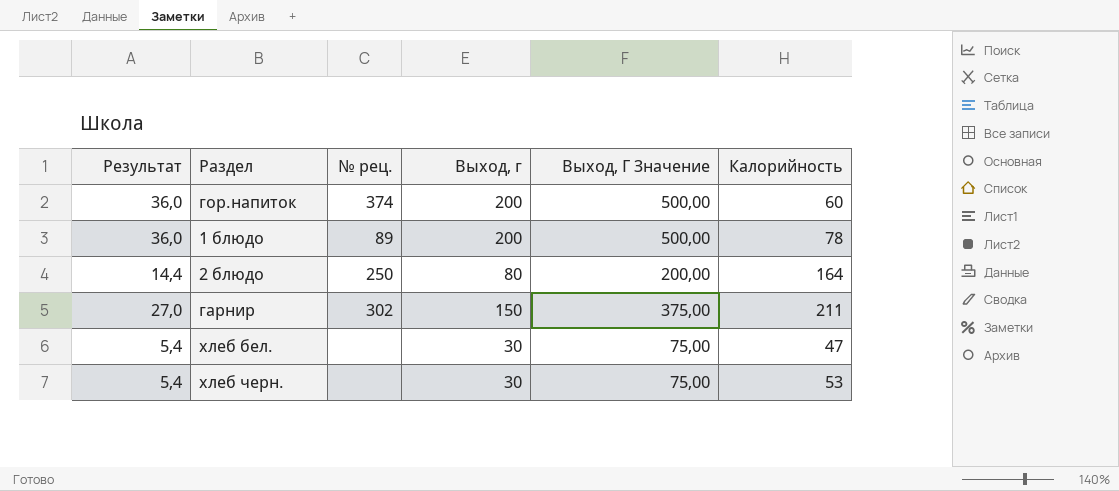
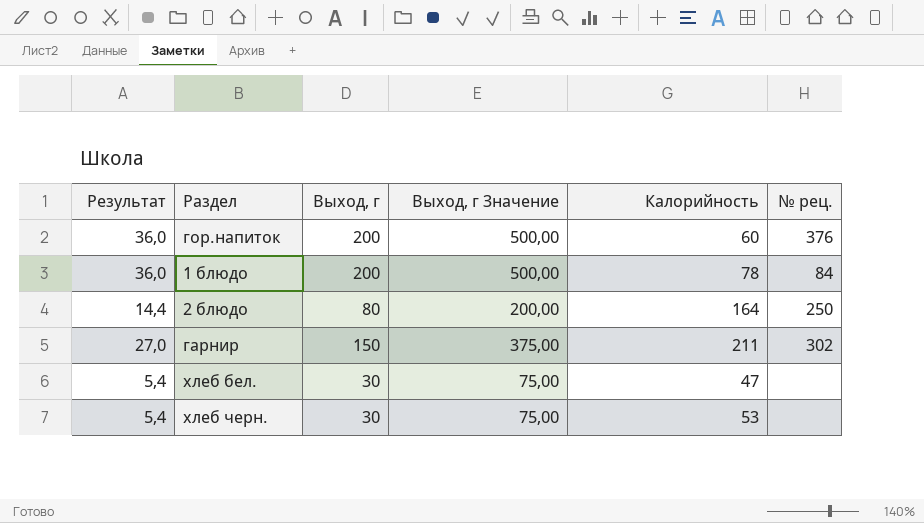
column name: Выход, Г Значение -> Выход, г Значение
column № рец. | position: 3 -> 6
гор.напиток | № рец.: 374 -> 376
1 блюдо | № рец.: 89 -> 84

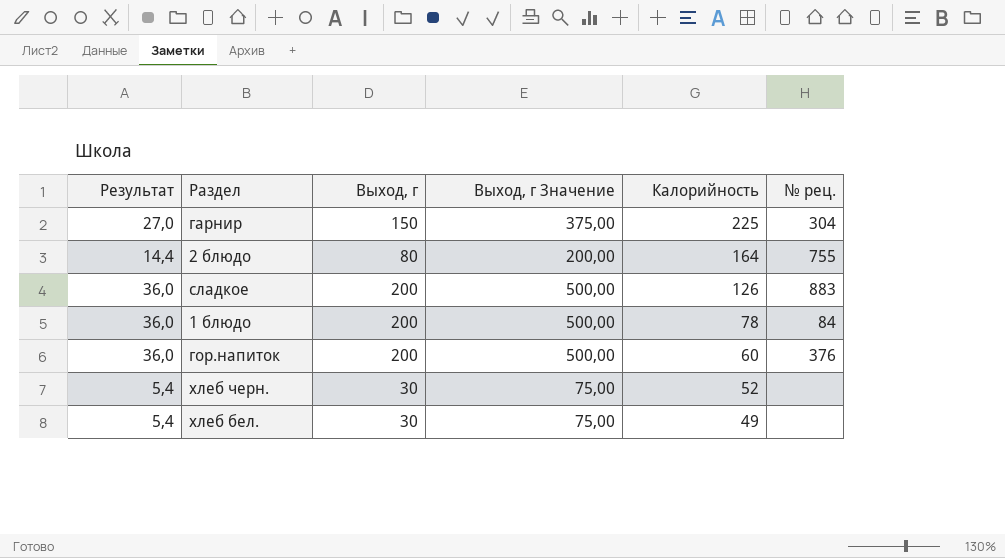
row order: none -> Калорийность descending
гарнир | Калорийность: 211 -> 225
гарнир | № рец.: 302 -> 304
2 блюдо | № рец.: 250 -> 755
row сладкое: none -> 36,0 | 200 | 500,00 | 126 | 883
хлеб черн. | Калорийность: 53 -> 52
хлеб бел. | Калорийность: 47 -> 49

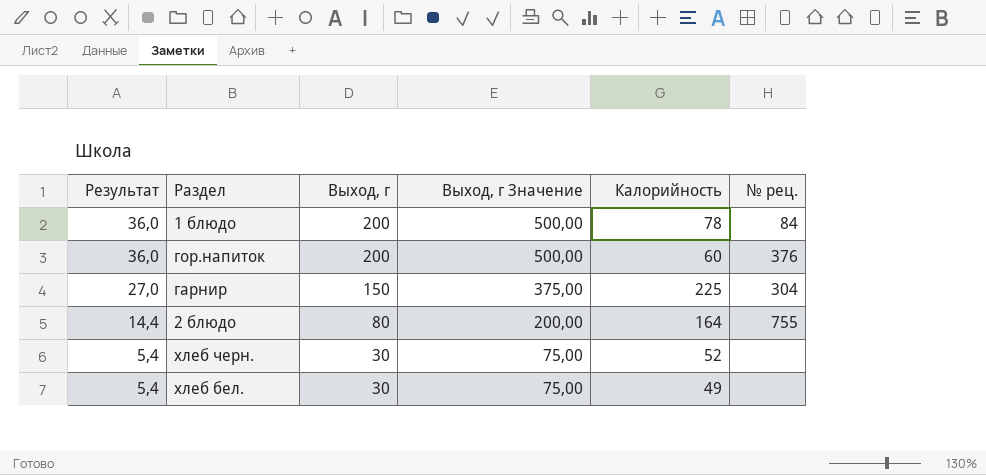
row order: Калорийность descending -> Результат descending
row сладкое: 36,0 | 200 | 500,00 | 126 | 883 -> none

